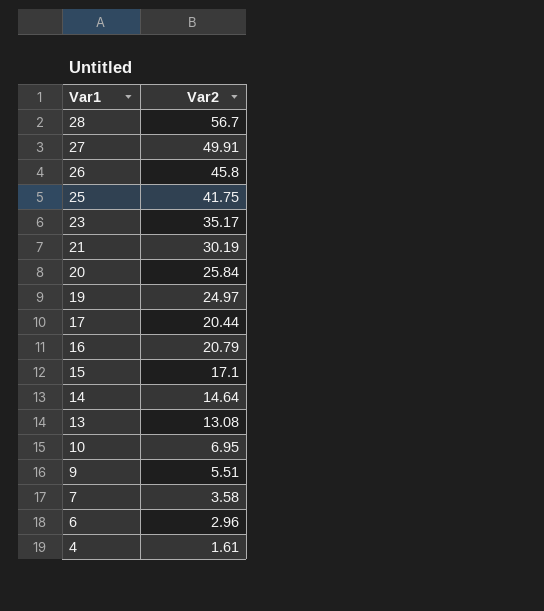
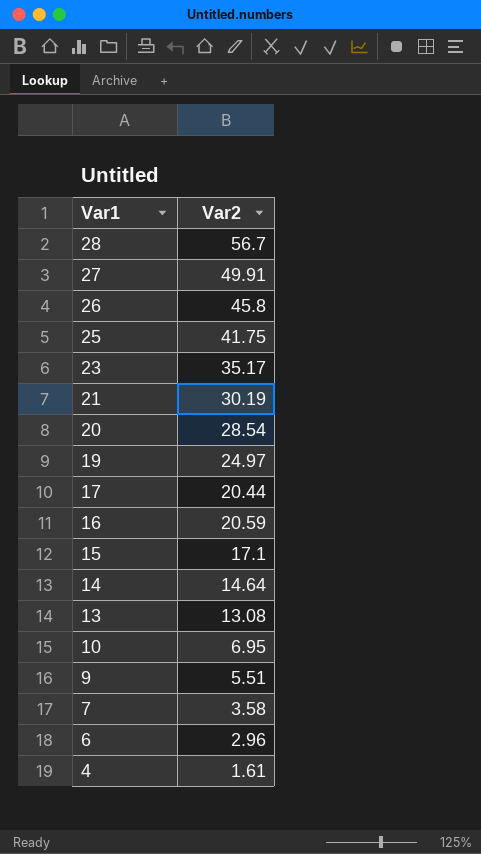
20 | Var2: 25.84 -> 28.54
16 | Var2: 20.79 -> 20.59

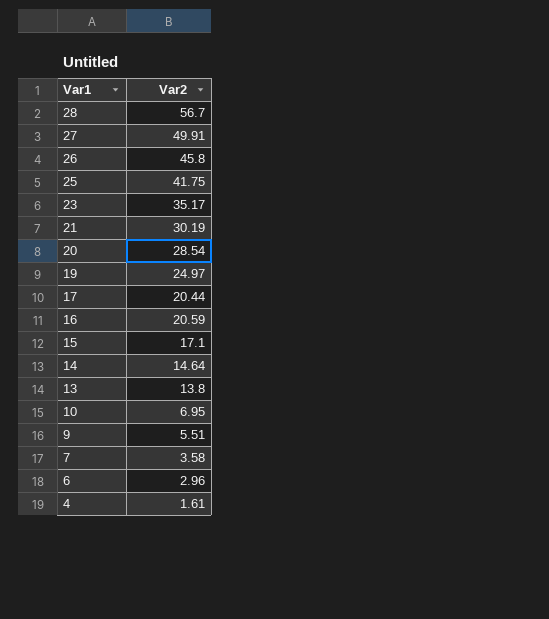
13 | Var2: 13.08 -> 13.8

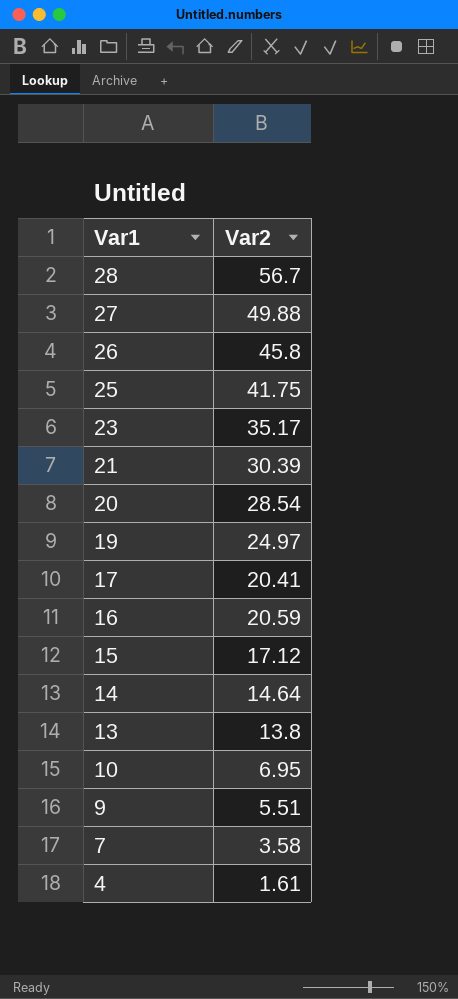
row 6: 2.96 -> none
27 | Var2: 49.91 -> 49.88
21 | Var2: 30.19 -> 30.39
17 | Var2: 20.44 -> 20.41
15 | Var2: 17.1 -> 17.12

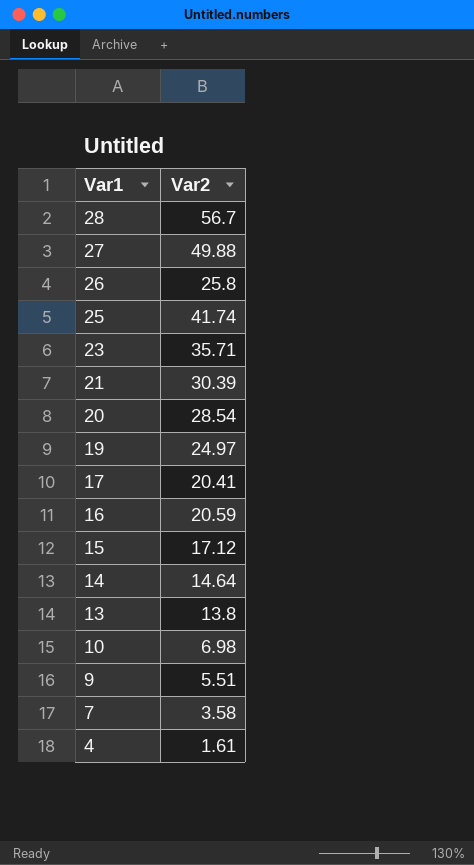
26 | Var2: 45.8 -> 25.8
25 | Var2: 41.75 -> 41.74
23 | Var2: 35.17 -> 35.71
10 | Var2: 6.95 -> 6.98

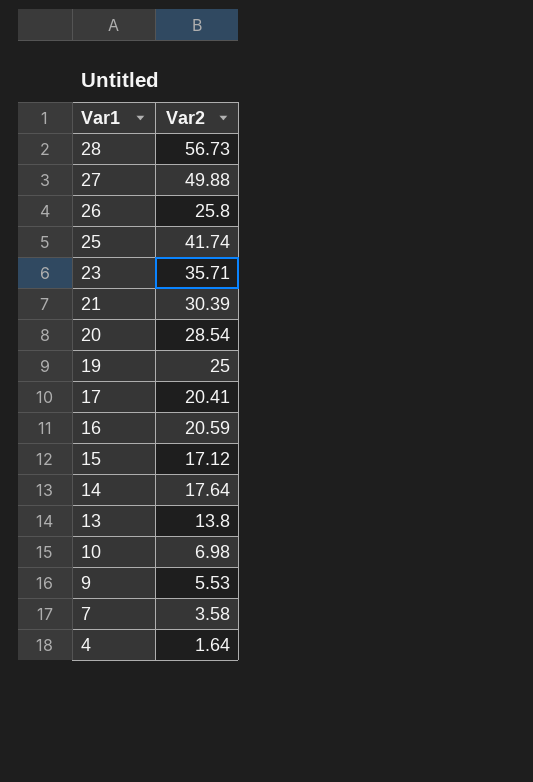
28 | Var2: 56.7 -> 56.73
19 | Var2: 24.97 -> 25
14 | Var2: 14.64 -> 17.64
9 | Var2: 5.51 -> 5.53
4 | Var2: 1.61 -> 1.64

